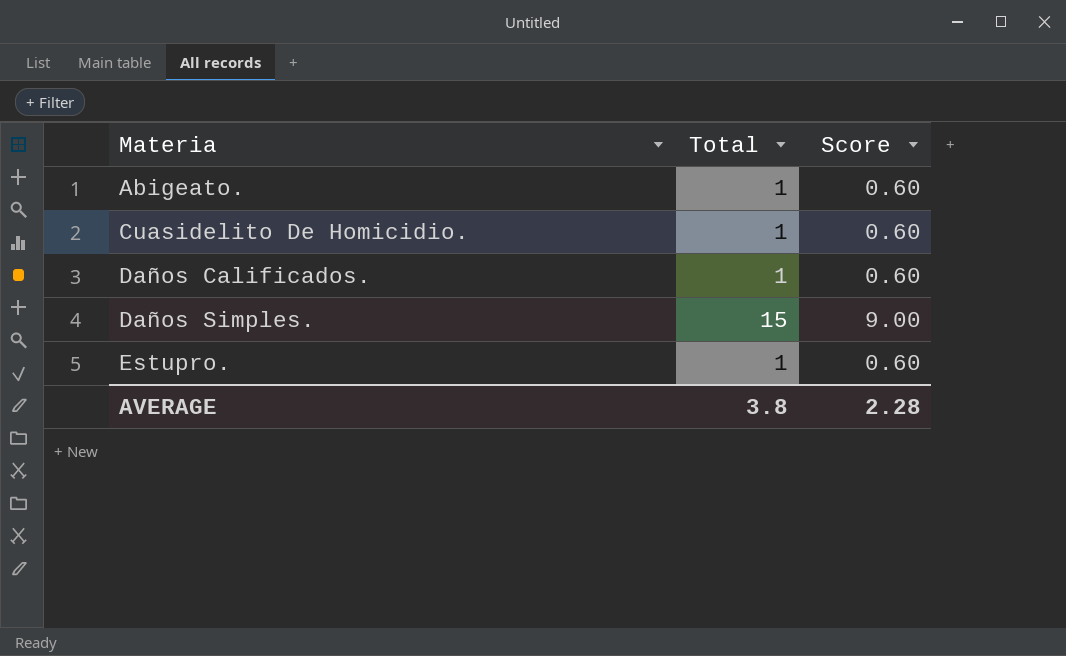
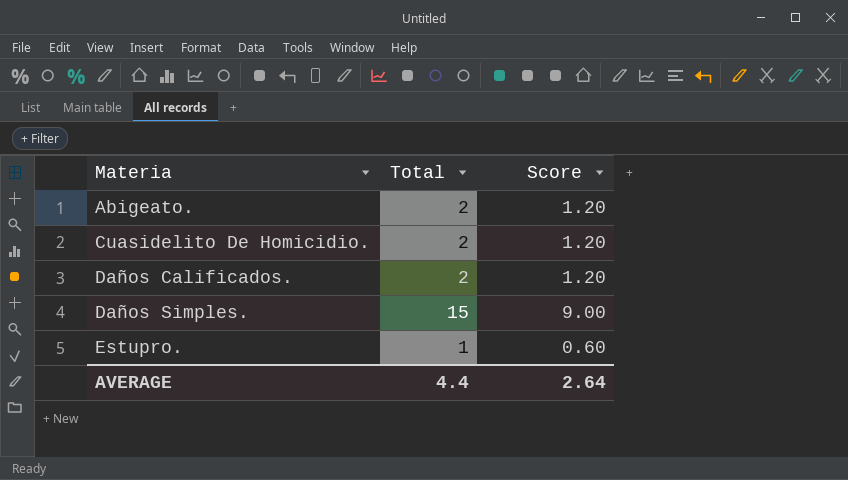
Abigeato. | Total: 1 -> 2
Abigeato. | Score: 0.60 -> 1.20
Cuasidelito De Homicidio. | Total: 1 -> 2
Cuasidelito De Homicidio. | Score: 0.60 -> 1.20
Daños Calificados. | Total: 1 -> 2
Daños Calificados. | Score: 0.60 -> 1.20
AVERAGE | Total: 3.8 -> 4.4
AVERAGE | Score: 2.28 -> 2.64

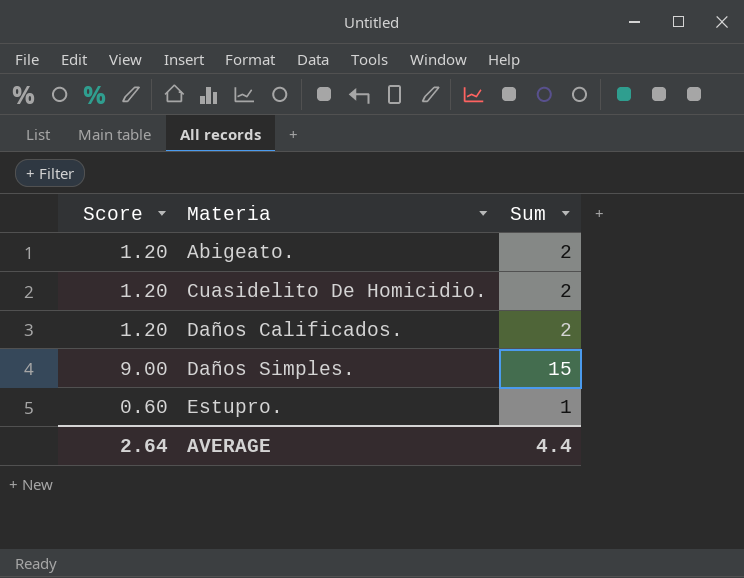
column Score | position: 3 -> 1
column name: Total -> Sum

